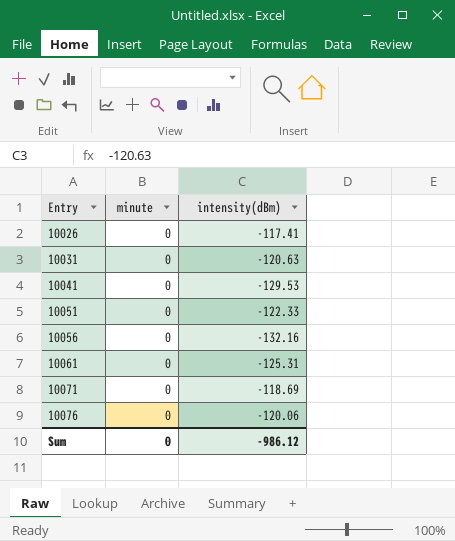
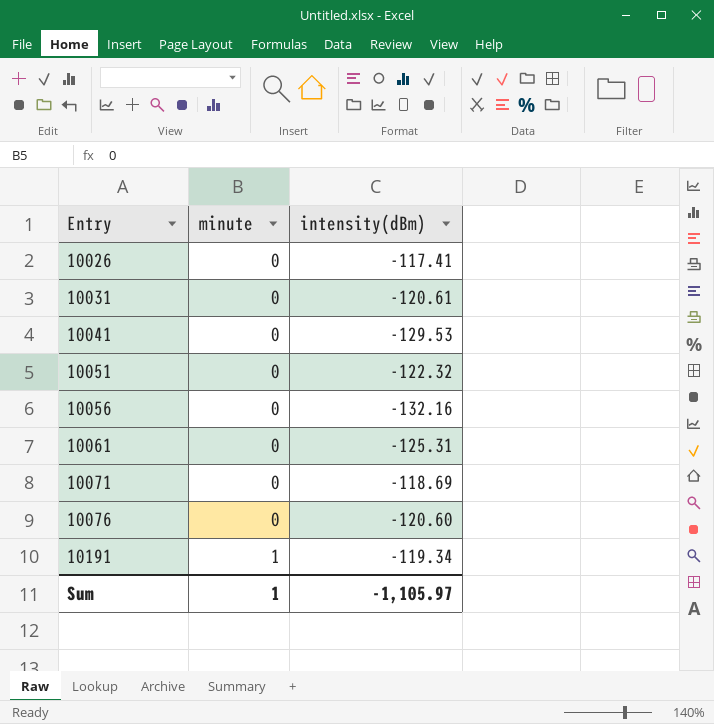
10031 | intensity(dBm): -120.63 -> -120.61
10051 | intensity(dBm): -122.33 -> -122.32
10076 | intensity(dBm): -120.06 -> -120.60
row 10191: none -> 1 | -119.34
Sum | minute: 0 -> 1
Sum | intensity(dBm): -986.12 -> -1,105.97

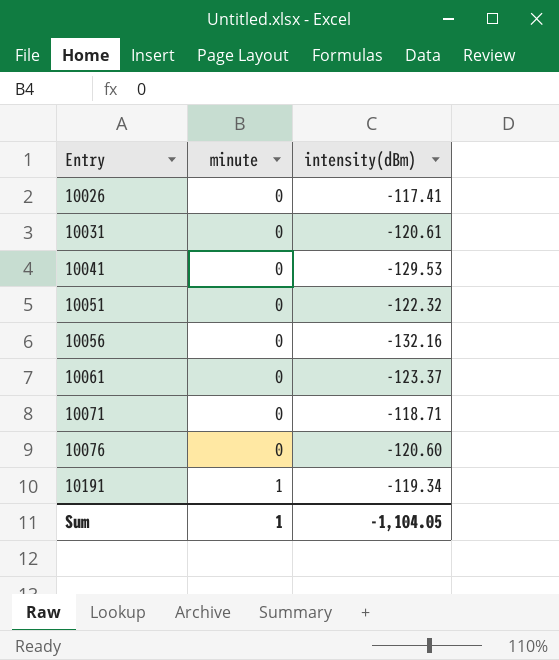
10061 | intensity(dBm): -125.31 -> -123.37
10071 | intensity(dBm): -118.69 -> -118.71
Sum | intensity(dBm): -1,105.97 -> -1,104.05

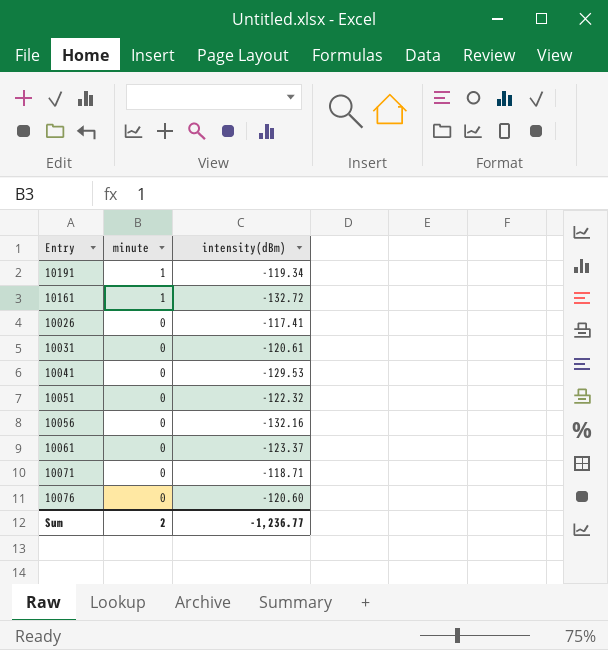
row order: Entry ascending -> minute descending
row 10161: none -> 1 | -132.72
Sum | minute: 1 -> 2
Sum | intensity(dBm): -1,104.05 -> -1,236.77

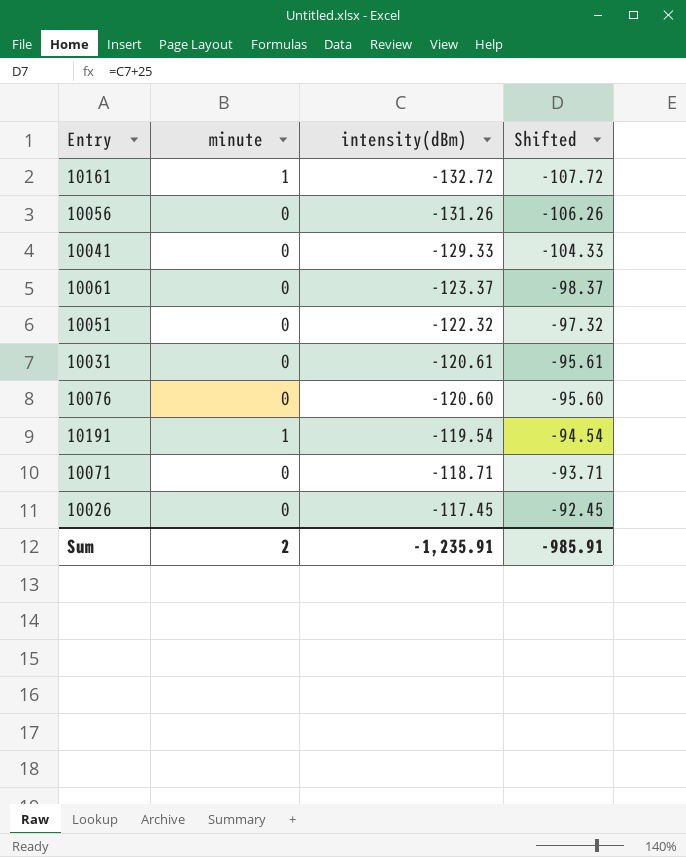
row order: minute descending -> intensity(dBm) ascending
column Shifted | formula: none -> [intensity(dBm)] + 25
10056 | intensity(dBm): -132.16 -> -131.26
10041 | intensity(dBm): -129.53 -> -129.33
10191 | intensity(dBm): -119.34 -> -119.54
10026 | intensity(dBm): -117.41 -> -117.45
Sum | intensity(dBm): -1,236.77 -> -1,235.91

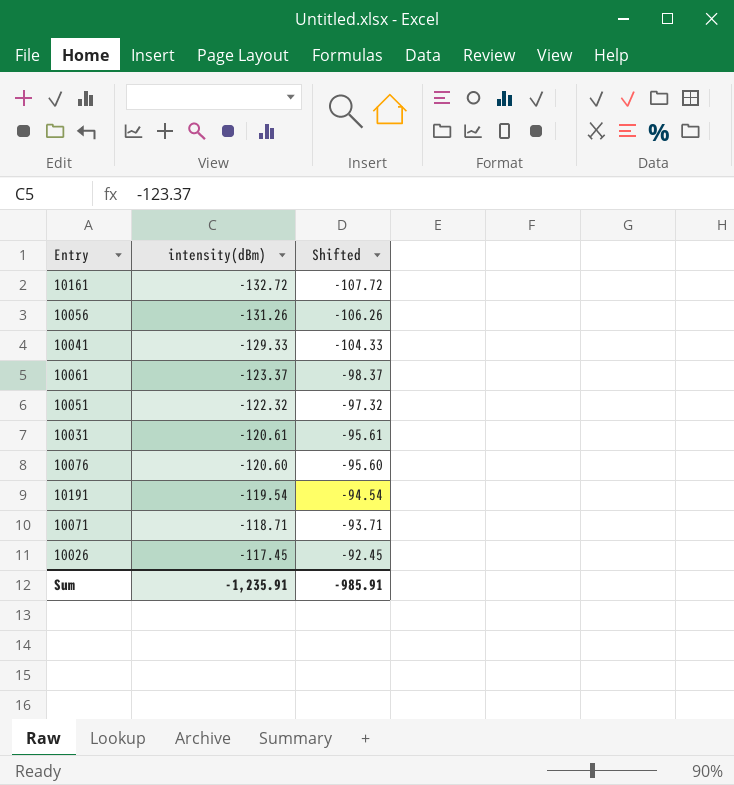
column minute | position: 2 -> none

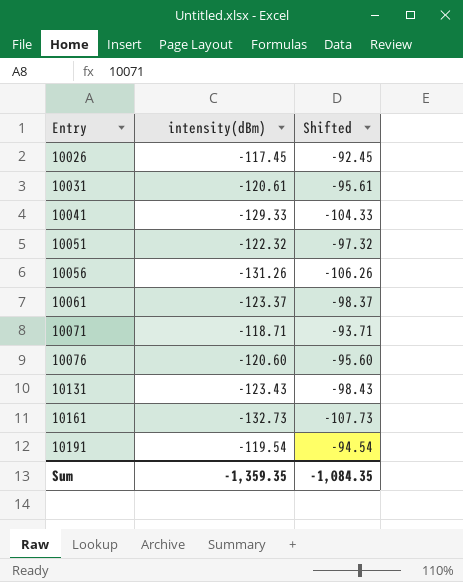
row order: intensity(dBm) ascending -> Entry ascending
row 10131: none -> -123.43 | -98.43
10161 | intensity(dBm): -132.72 -> -132.73
10161 | Shifted: -107.72 -> -107.73
Sum | intensity(dBm): -1,235.91 -> -1,359.35
Sum | Shifted: -985.91 -> -1,084.35

